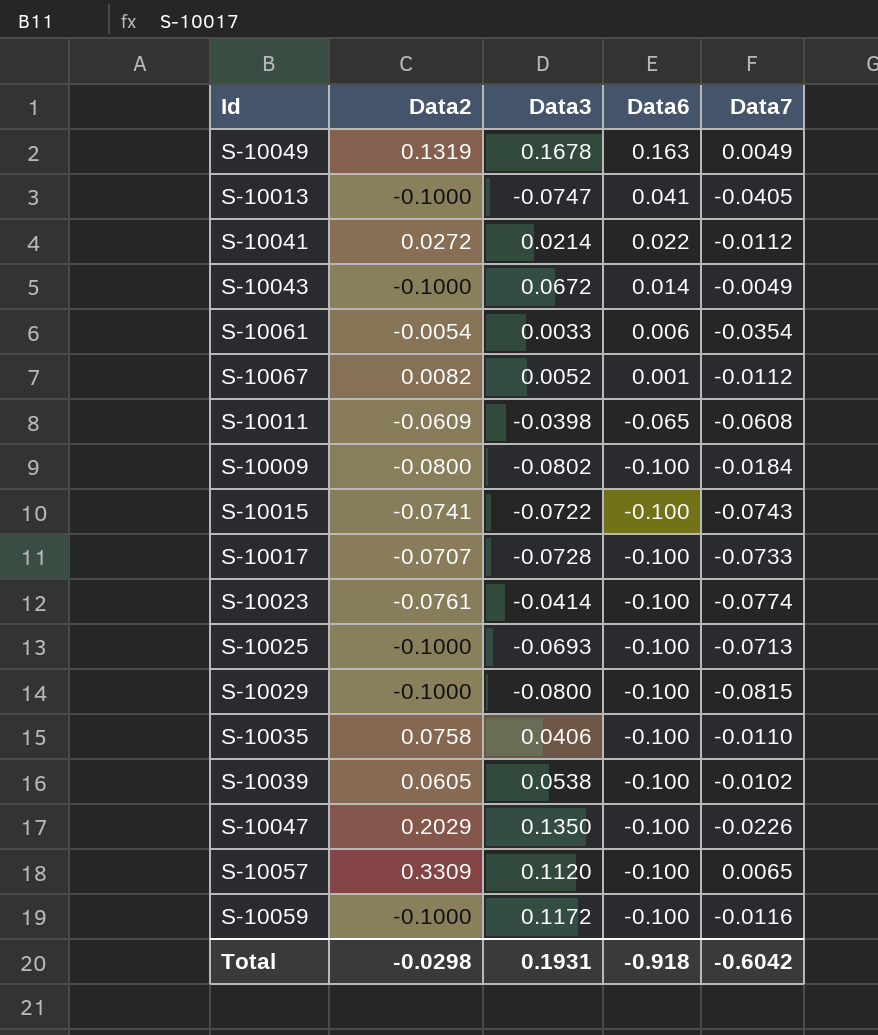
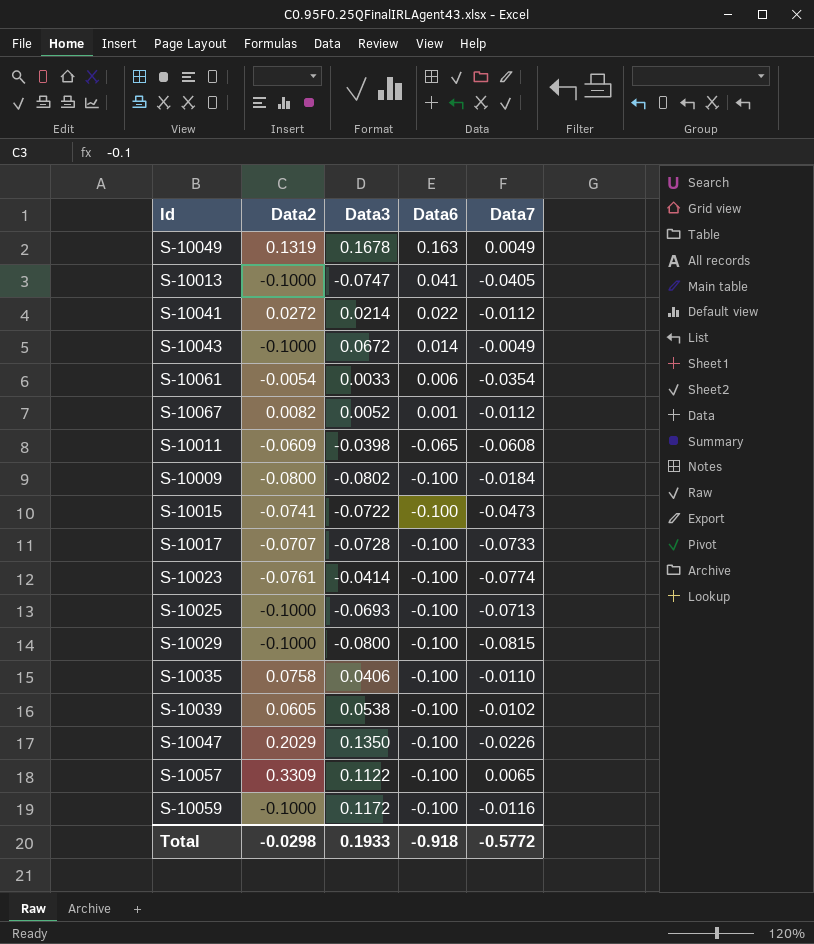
S-10015 | Data7: -0.0743 -> -0.0473
S-10057 | Data3: 0.1120 -> 0.1122
Total | Data3: 0.1931 -> 0.1933
Total | Data7: -0.6042 -> -0.5772

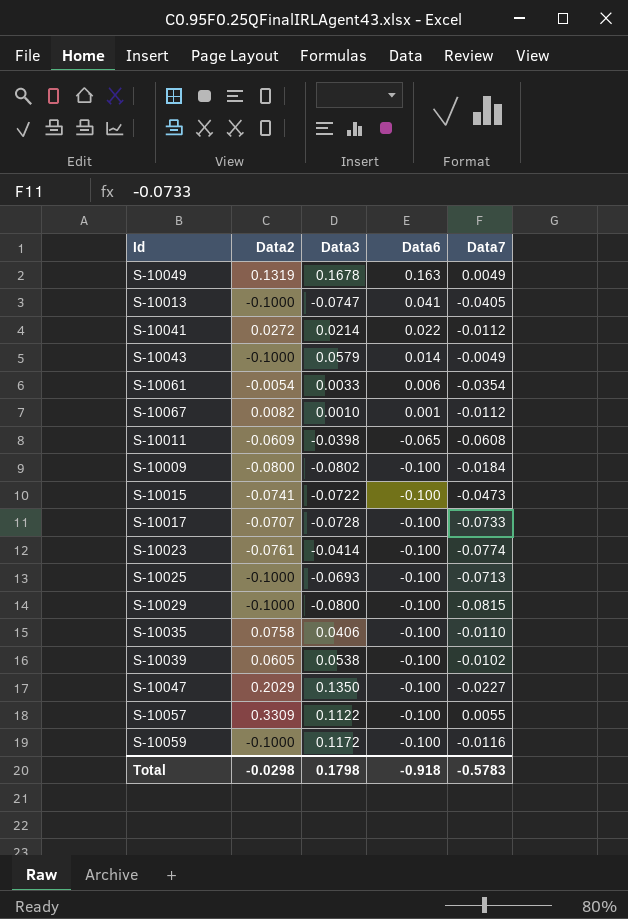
S-10043 | Data3: 0.0672 -> 0.0579
S-10067 | Data3: 0.0052 -> 0.0010
S-10047 | Data7: -0.0226 -> -0.0227
S-10057 | Data7: 0.0065 -> 0.0055
Total | Data3: 0.1933 -> 0.1798
Total | Data7: -0.5772 -> -0.5783

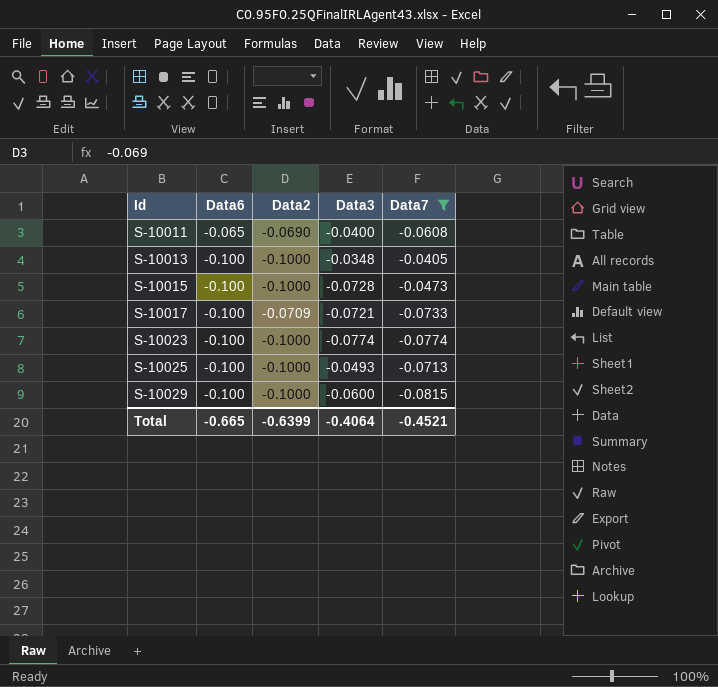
filter: none -> Data7 <= -0.0405
row order: Data6 descending -> Id ascending
column Data6 | position: 4 -> 2
S-10011 | Data2: -0.0609 -> -0.0690
S-10011 | Data3: -0.0398 -> -0.0400
S-10013 | Data6: 0.041 -> -0.100
S-10013 | Data3: -0.0747 -> -0.0348
S-10015 | Data2: -0.0741 -> -0.1000
S-10015 | Data3: -0.0722 -> -0.0728
S-10017 | Data2: -0.0707 -> -0.0709
S-10017 | Data3: -0.0728 -> -0.0721
S-10023 | Data2: -0.0761 -> -0.1000
S-10023 | Data3: -0.0414 -> -0.0774
S-10025 | Data3: -0.0693 -> -0.0493
S-10029 | Data3: -0.0800 -> -0.0600
Total | Data6: -0.918 -> -0.665
Total | Data2: -0.0298 -> -0.6399
Total | Data3: 0.1798 -> -0.4064
Total | Data7: -0.5783 -> -0.4521

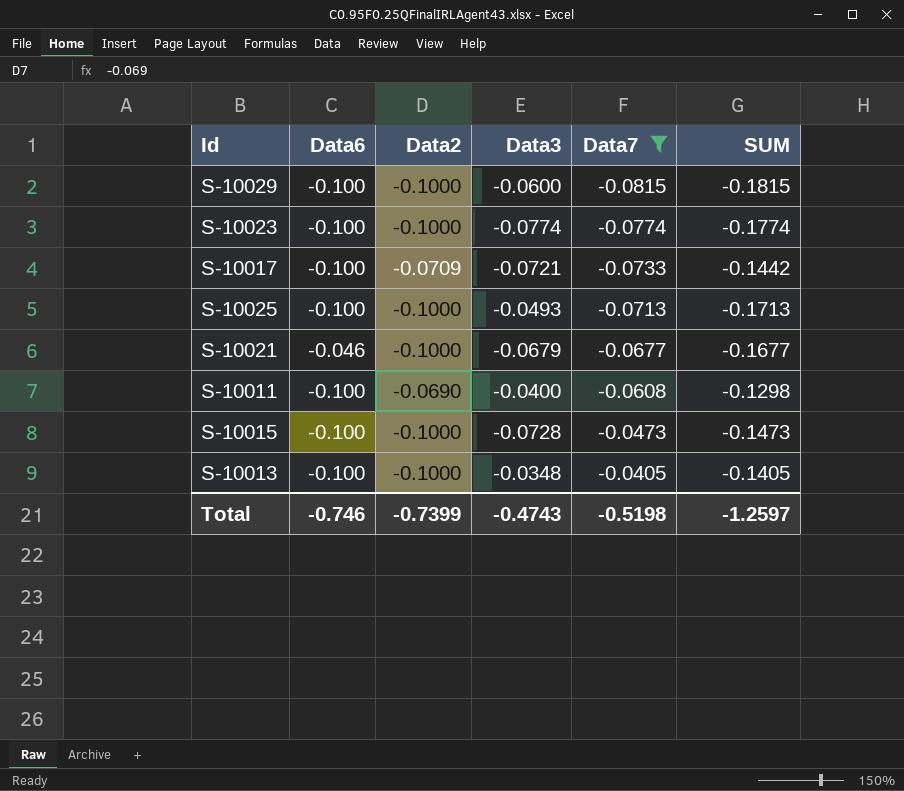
row order: Id ascending -> Data7 ascending
column SUM | formula: none -> [Data2] + [Data7]
row S-10021: none -> -0.046 | -0.1000 | -0.0679 | -0.0677 | -0.1677
S-10011 | Data6: -0.065 -> -0.100
Total | Data6: -0.665 -> -0.746
Total | Data2: -0.6399 -> -0.7399
Total | Data3: -0.4064 -> -0.4743
Total | Data7: -0.4521 -> -0.5198

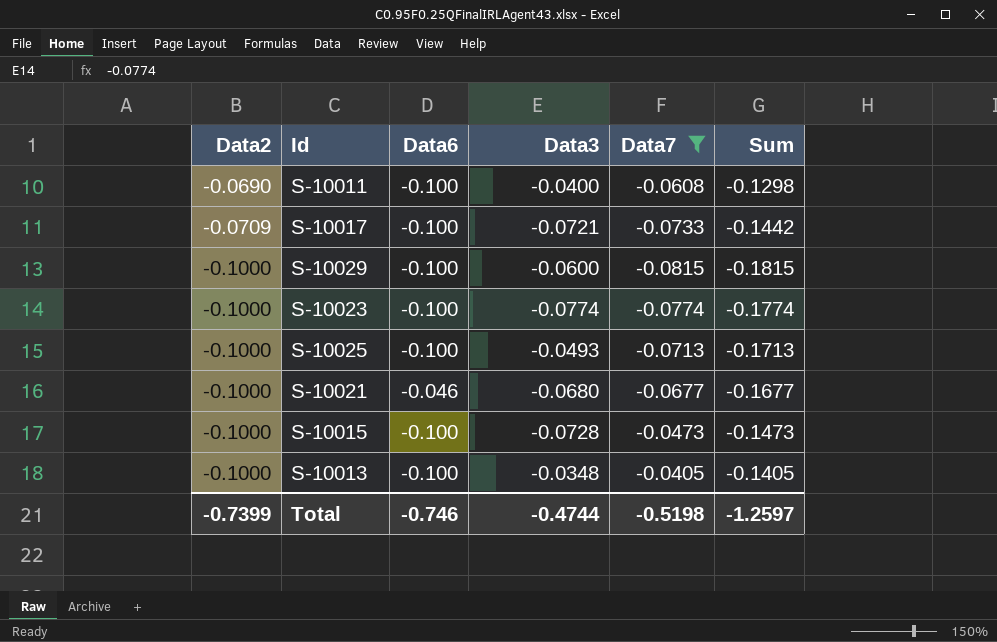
row order: Data7 ascending -> Data2 descending
column Data2 | position: 3 -> 1
column name: SUM -> Sum
S-10021 | Data3: -0.0679 -> -0.0680
Total | Data3: -0.4743 -> -0.4744

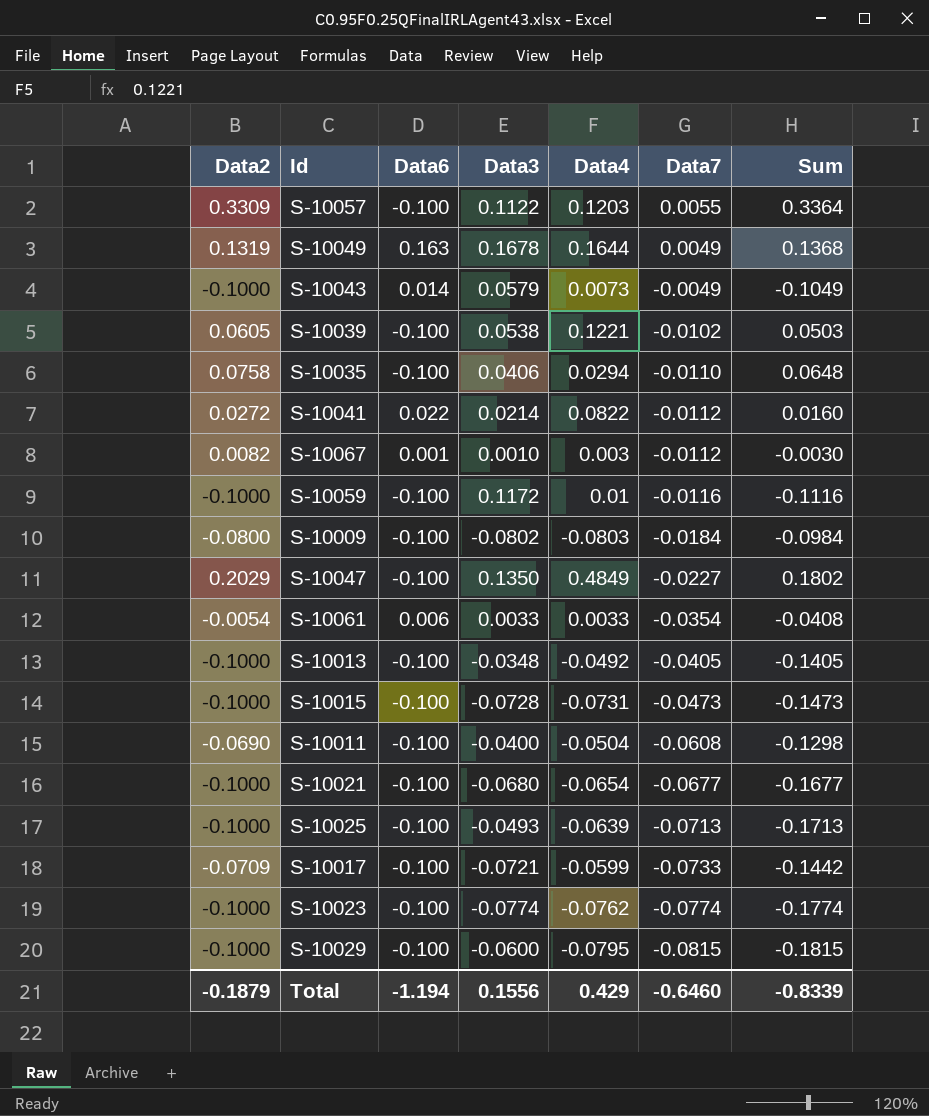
filter: Data7 <= -0.0405 -> none
row order: Data2 descending -> Data7 descending
column Data4 | position: none -> 5
S-10021 | Data6: -0.046 -> -0.100
Total | Data2: -0.7399 -> -0.1879
Total | Data6: -0.746 -> -1.194
Total | Data3: -0.4744 -> 0.1556
Total | Data7: -0.5198 -> -0.6460
Total | Sum: -1.2597 -> -0.8339

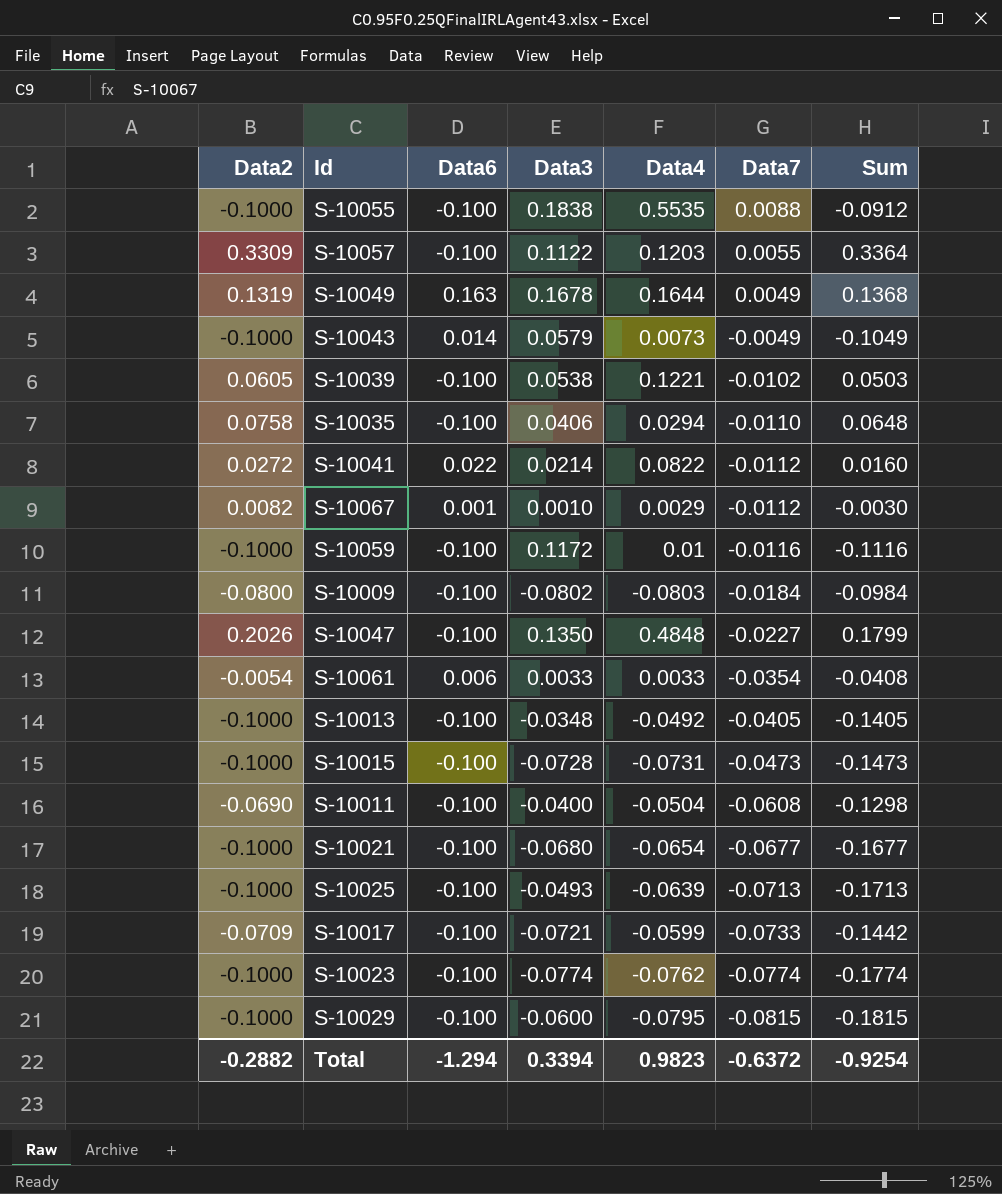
row S-10055: none -> -0.1000 | -0.100 | 0.1838 | 0.5535 | 0.0088 | -0.0912
S-10067 | Data4: 0.003 -> 0.0029
S-10047 | Data2: 0.2029 -> 0.2026
S-10047 | Data4: 0.4849 -> 0.4848
S-10047 | Sum: 0.1802 -> 0.1799
Total | Data2: -0.1879 -> -0.2882
Total | Data6: -1.194 -> -1.294
Total | Data3: 0.1556 -> 0.3394
Total | Data4: 0.429 -> 0.9823
Total | Data7: -0.6460 -> -0.6372
Total | Sum: -0.8339 -> -0.9254

